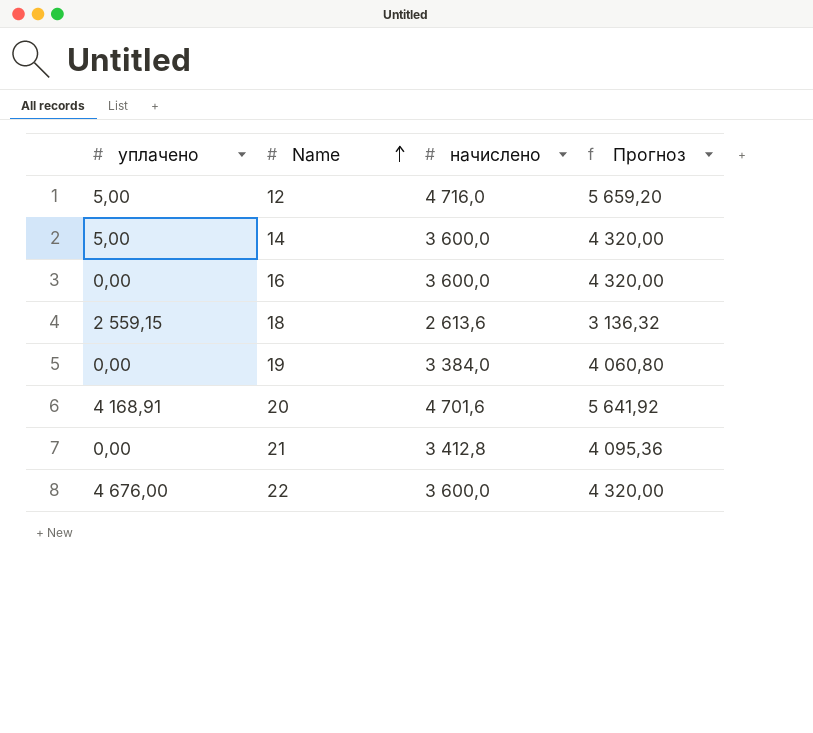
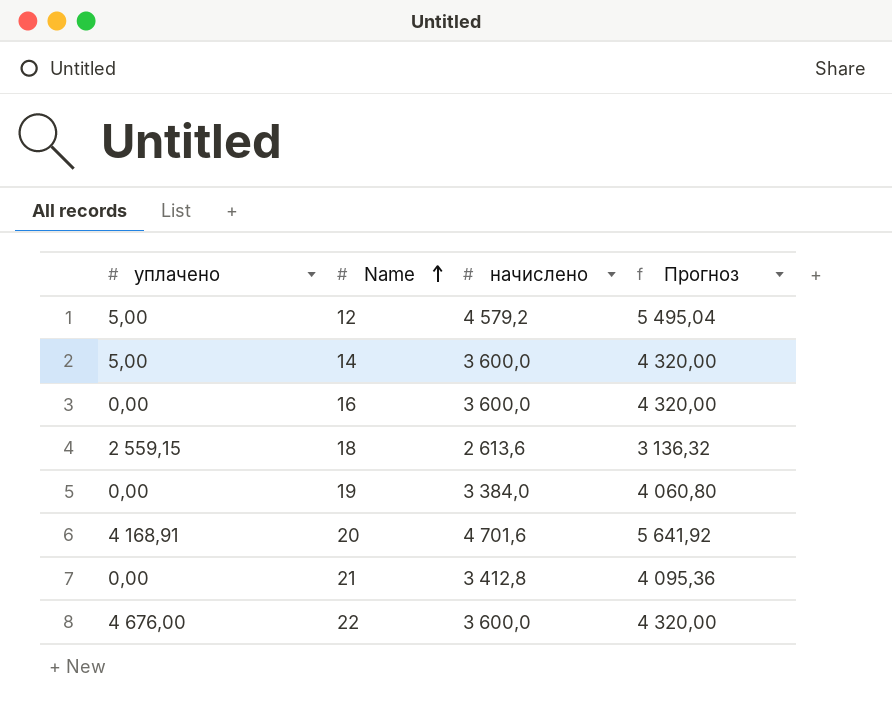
12 | начислено: 4 716,0 -> 4 579,2
12 | Прогноз: 5 659,20 -> 5 495,04

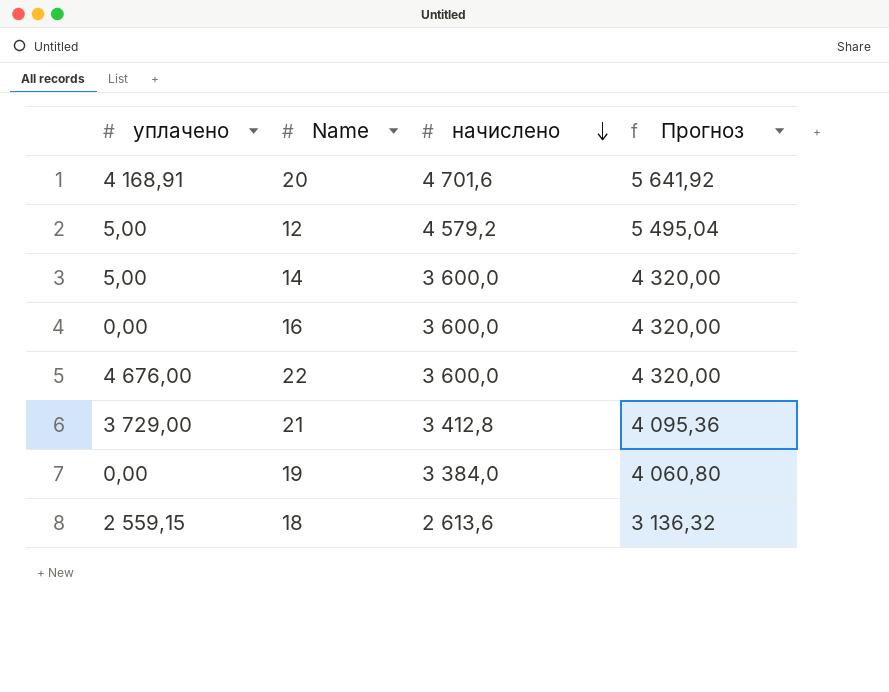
row order: Name ascending -> начислено descending
21 | уплачено: 0,00 -> 3 729,00

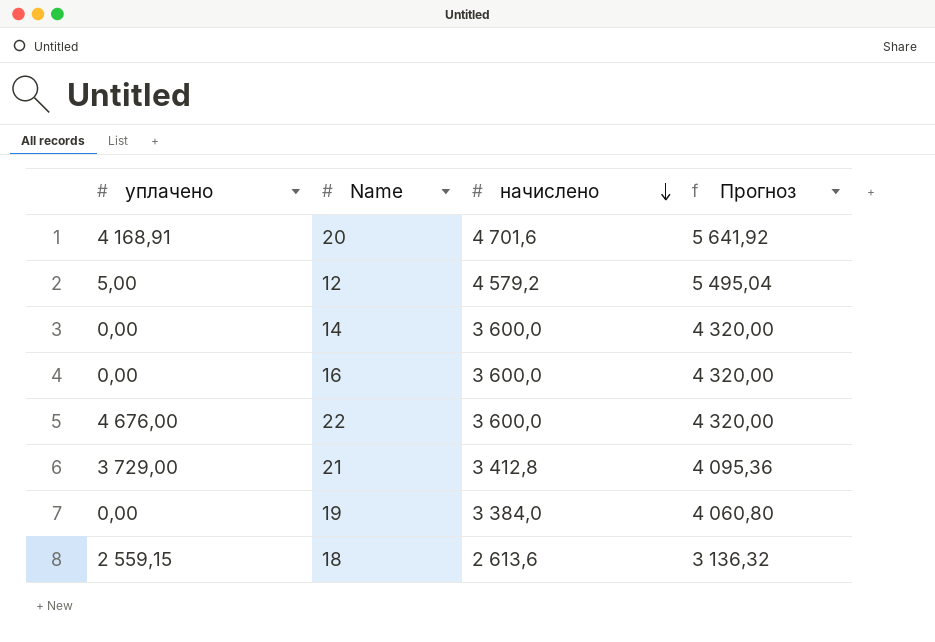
14 | уплачено: 5,00 -> 0,00

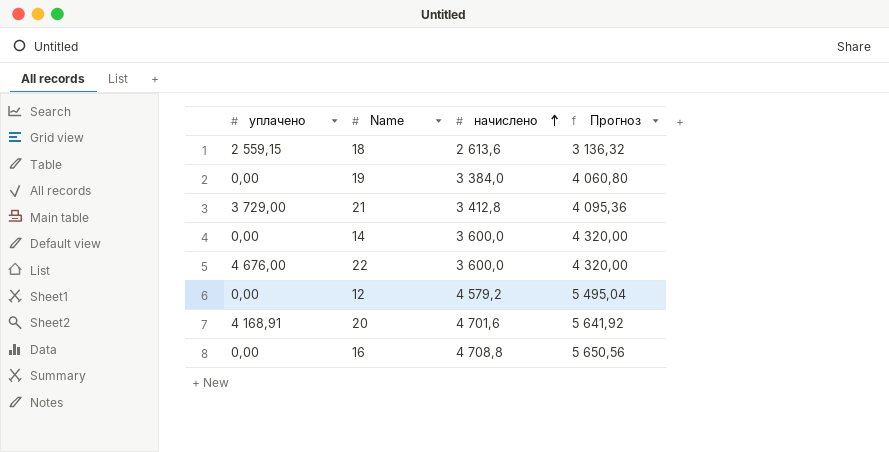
row order: начислено descending -> начислено ascending
12 | уплачено: 5,00 -> 0,00
16 | начислено: 3 600,0 -> 4 708,8
16 | Прогноз: 4 320,00 -> 5 650,56

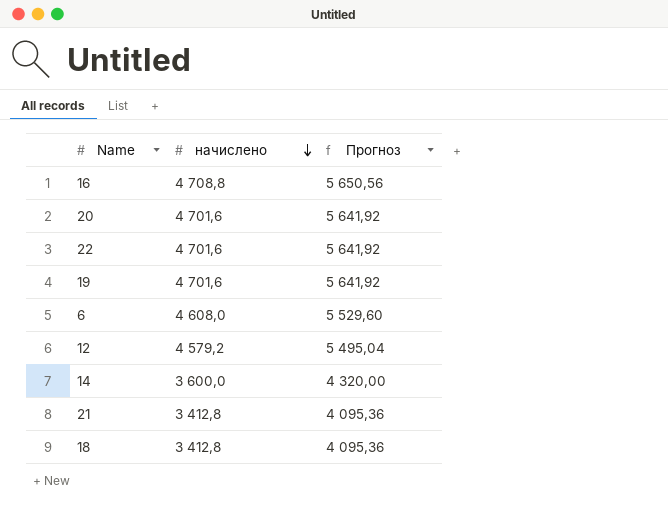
row order: начислено ascending -> начислено descending
column уплачено | position: 1 -> none
22 | начислено: 3 600,0 -> 4 701,6
22 | Прогноз: 4 320,00 -> 5 641,92
19 | начислено: 3 384,0 -> 4 701,6
19 | Прогноз: 4 060,80 -> 5 641,92
row 6: none -> 4 608,0 | 5 529,60
18 | начислено: 2 613,6 -> 3 412,8
18 | Прогноз: 3 136,32 -> 4 095,36

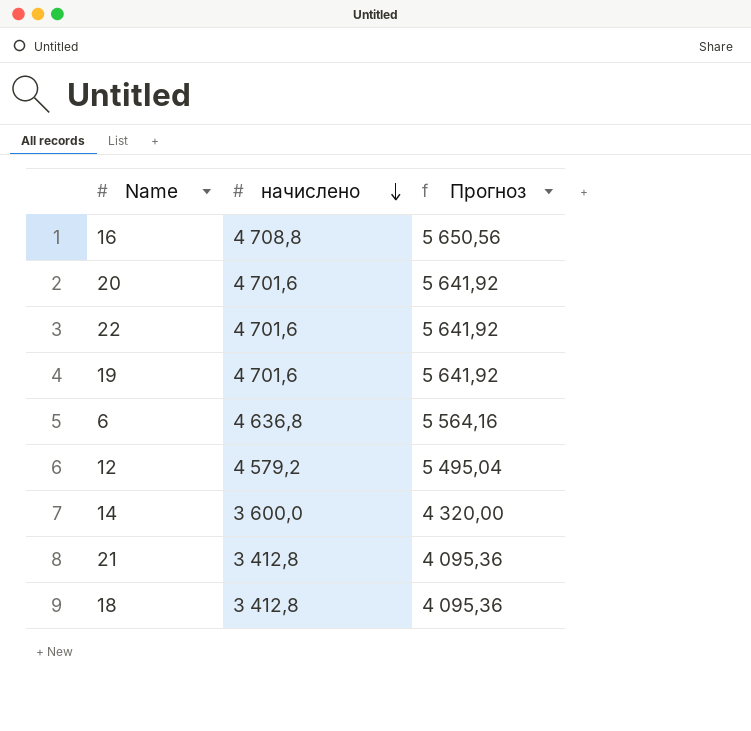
6 | начислено: 4 608,0 -> 4 636,8
6 | Прогноз: 5 529,60 -> 5 564,16

